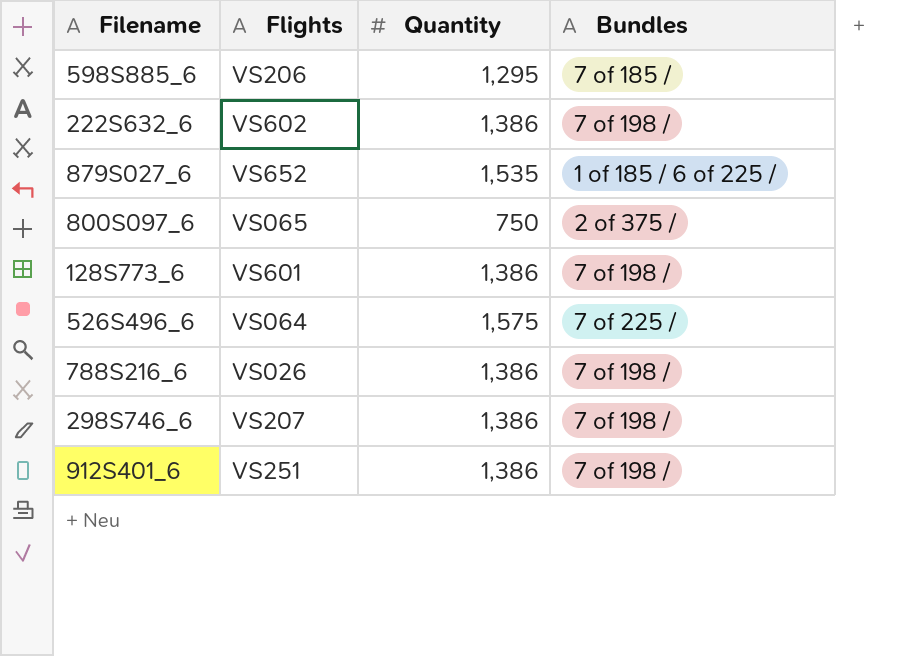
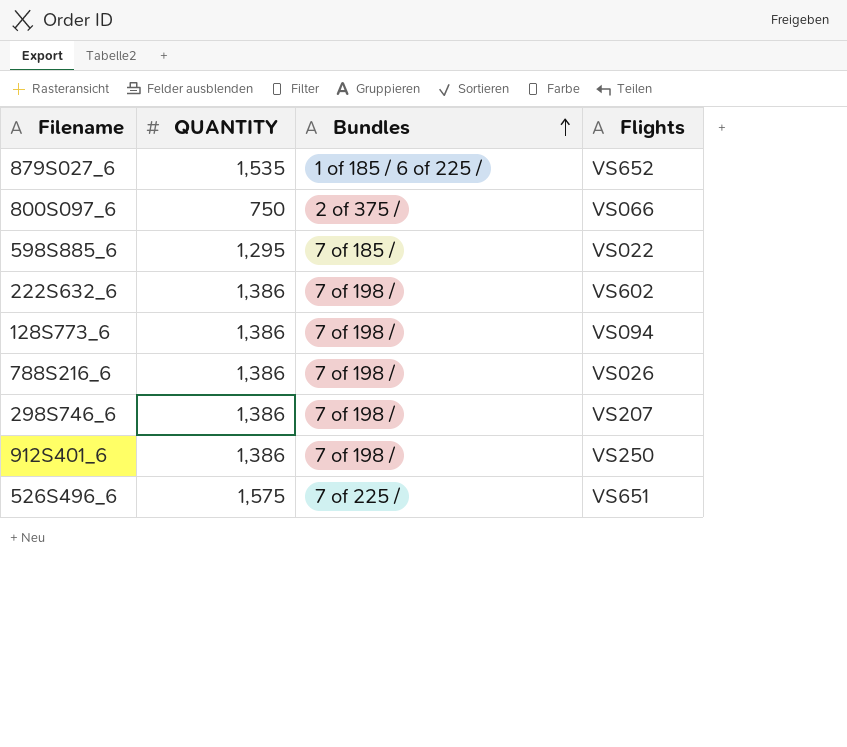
row order: none -> Bundles ascending
column name: Quantity -> QUANTITY
column Flights | position: 2 -> 4
800S097_6 | Flights: VS065 -> VS066
598S885_6 | Flights: VS206 -> VS022
128S773_6 | Flights: VS601 -> VS094
912S401_6 | Flights: VS251 -> VS250
526S496_6 | Flights: VS064 -> VS651

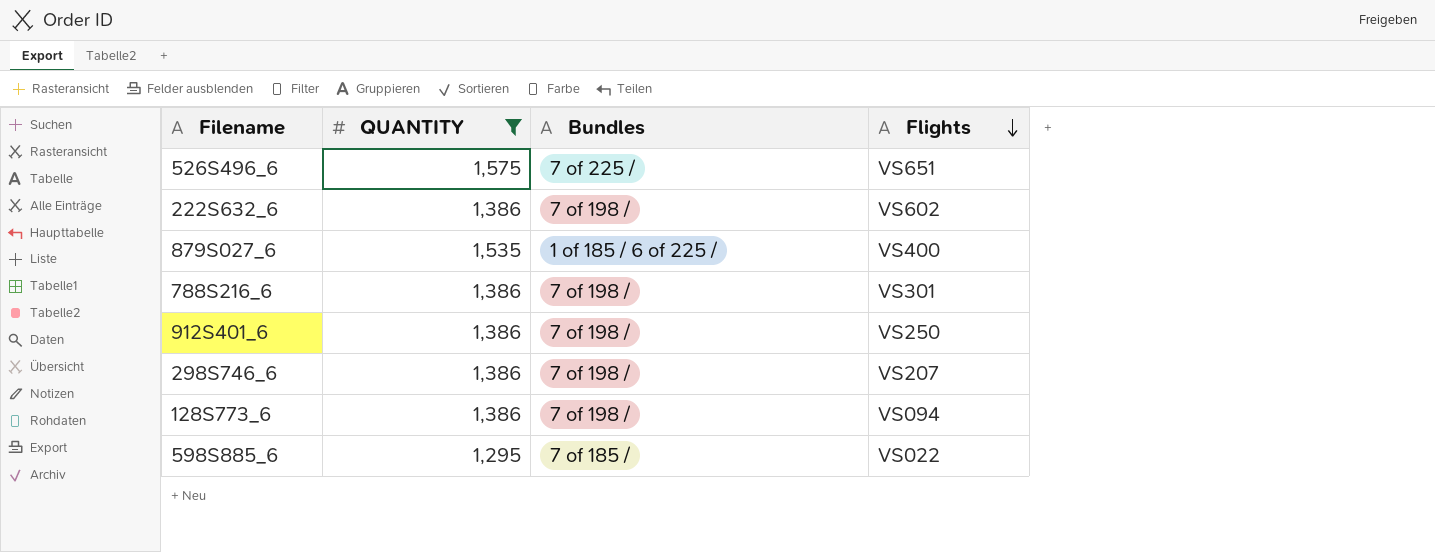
filter: none -> QUANTITY != 750
row order: Bundles ascending -> Flights descending
879S027_6 | Flights: VS652 -> VS400
788S216_6 | Flights: VS026 -> VS301

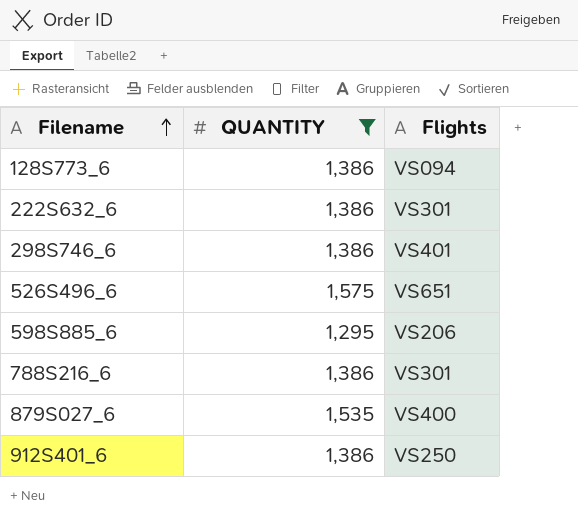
row order: Flights descending -> Filename ascending
column Bundles | position: 3 -> none
222S632_6 | Flights: VS602 -> VS301
298S746_6 | Flights: VS207 -> VS401
598S885_6 | Flights: VS022 -> VS206

